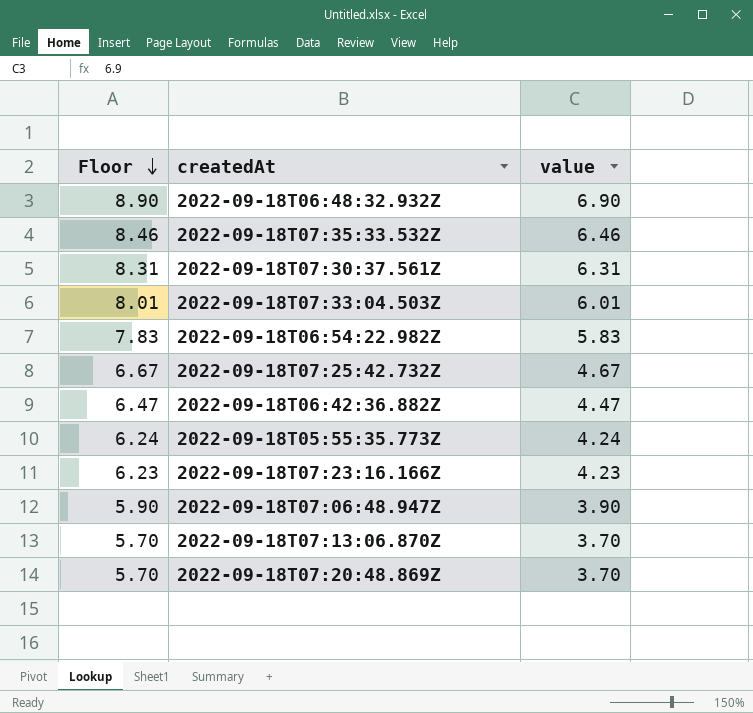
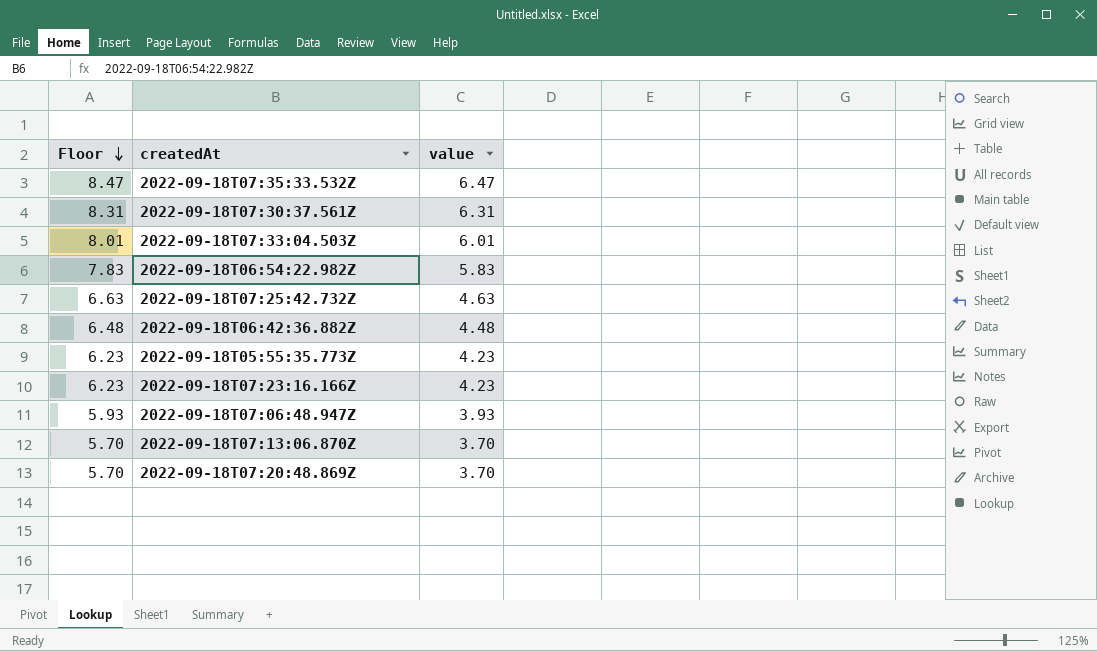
row 2022-09-18T06:48:32.932Z: 8.90 | 6.90 -> none
2022-09-18T07:35:33.532Z | Floor: 8.46 -> 8.47
2022-09-18T07:35:33.532Z | value: 6.46 -> 6.47
2022-09-18T07:25:42.732Z | Floor: 6.67 -> 6.63
2022-09-18T07:25:42.732Z | value: 4.67 -> 4.63
2022-09-18T06:42:36.882Z | Floor: 6.47 -> 6.48
2022-09-18T06:42:36.882Z | value: 4.47 -> 4.48
2022-09-18T05:55:35.773Z | Floor: 6.24 -> 6.23
2022-09-18T05:55:35.773Z | value: 4.24 -> 4.23
2022-09-18T07:06:48.947Z | Floor: 5.90 -> 5.93
2022-09-18T07:06:48.947Z | value: 3.90 -> 3.93

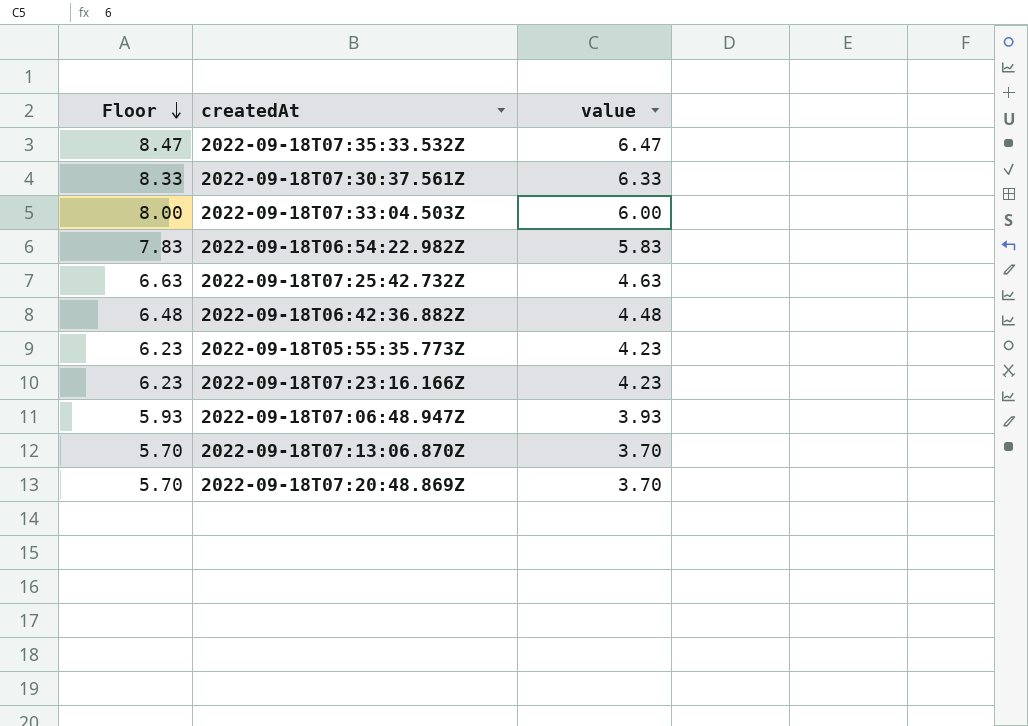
2022-09-18T07:30:37.561Z | Floor: 8.31 -> 8.33
2022-09-18T07:30:37.561Z | value: 6.31 -> 6.33
2022-09-18T07:33:04.503Z | Floor: 8.01 -> 8.00
2022-09-18T07:33:04.503Z | value: 6.01 -> 6.00

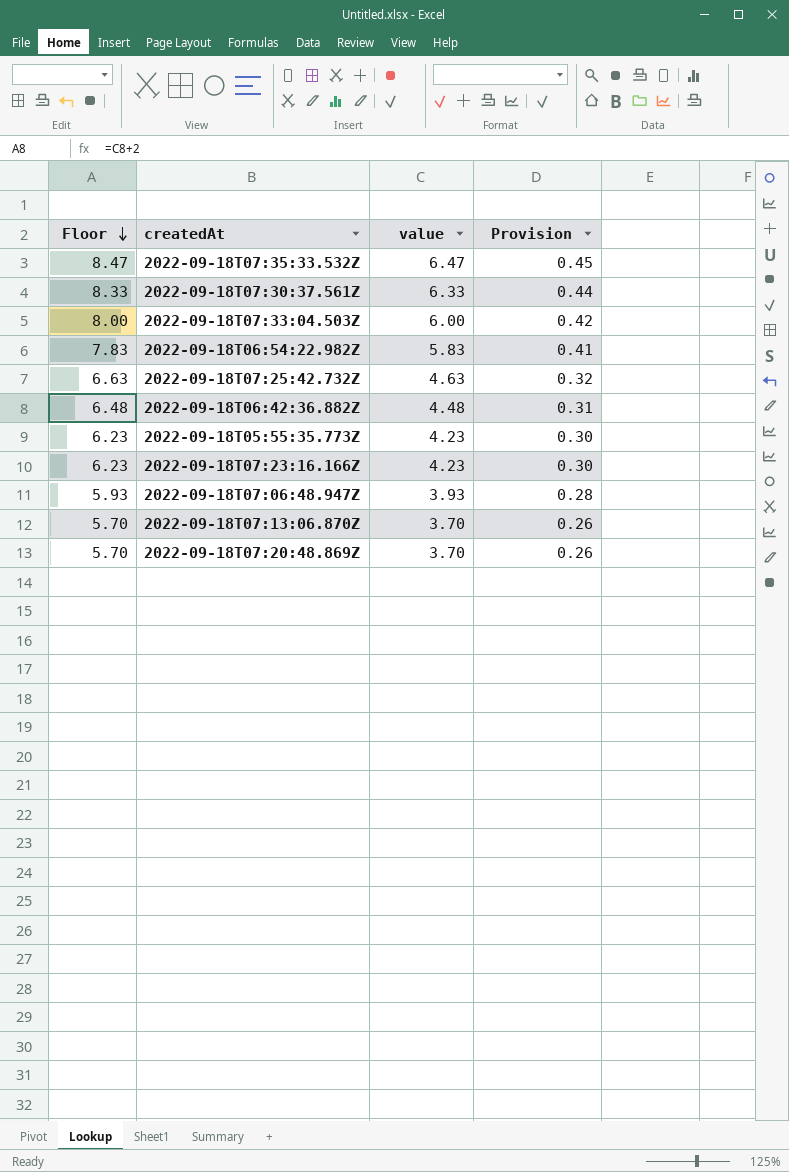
column Provision | formula: none -> [value] * 0.07

